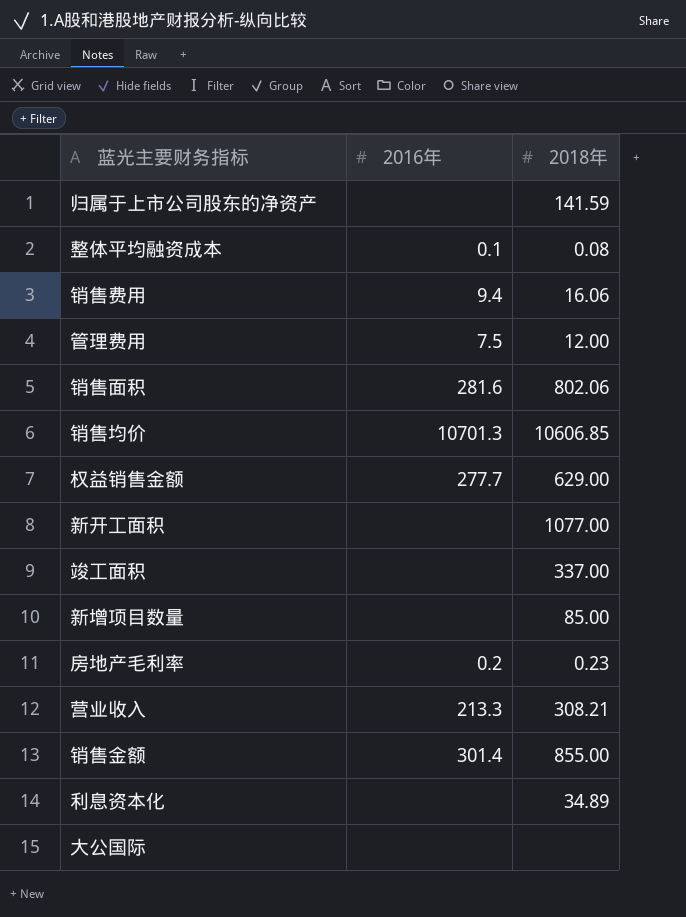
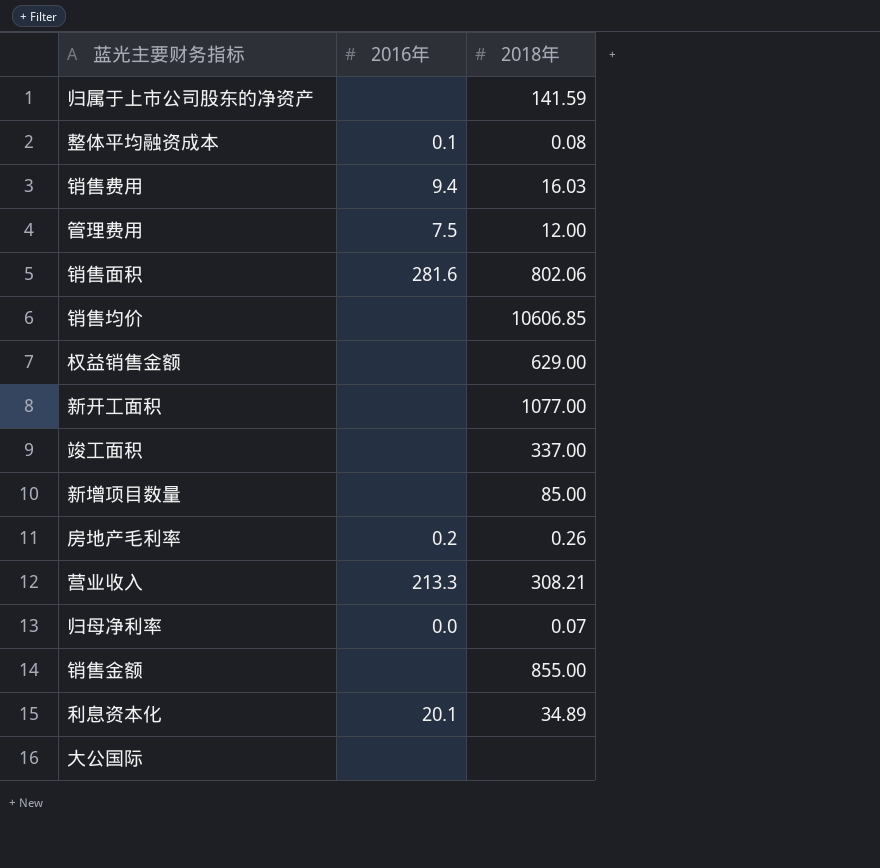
销售费用 | 2018年: 16.06 -> 16.03
销售均价 | 2016年: 10701.3 -> none
权益销售金额 | 2016年: 277.7 -> none
房地产毛利率 | 2018年: 0.23 -> 0.26
row 归母净利率: none -> 0.0 | 0.07
销售金额 | 2016年: 301.4 -> none
利息资本化 | 2016年: none -> 20.1

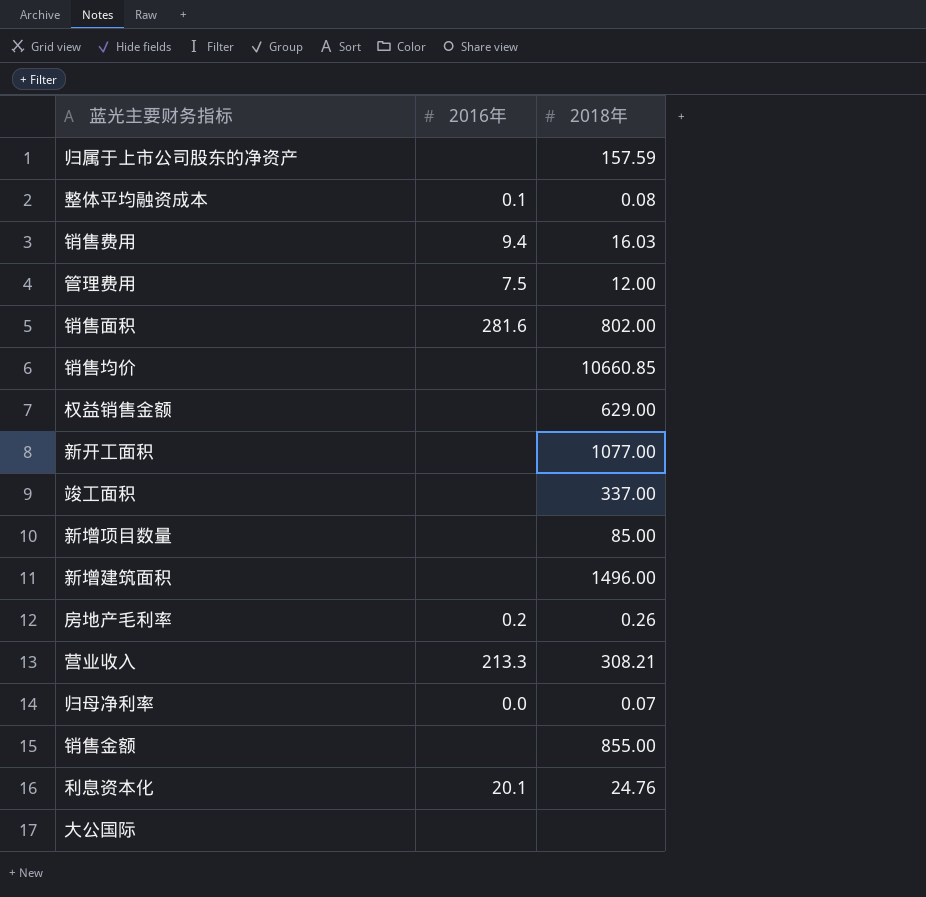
归属于上市公司股东的净资产 | 2018年: 141.59 -> 157.59
销售面积 | 2018年: 802.06 -> 802.00
销售均价 | 2018年: 10606.85 -> 10660.85
row 新增建筑面积: none -> none | 1496.00
利息资本化 | 2018年: 34.89 -> 24.76

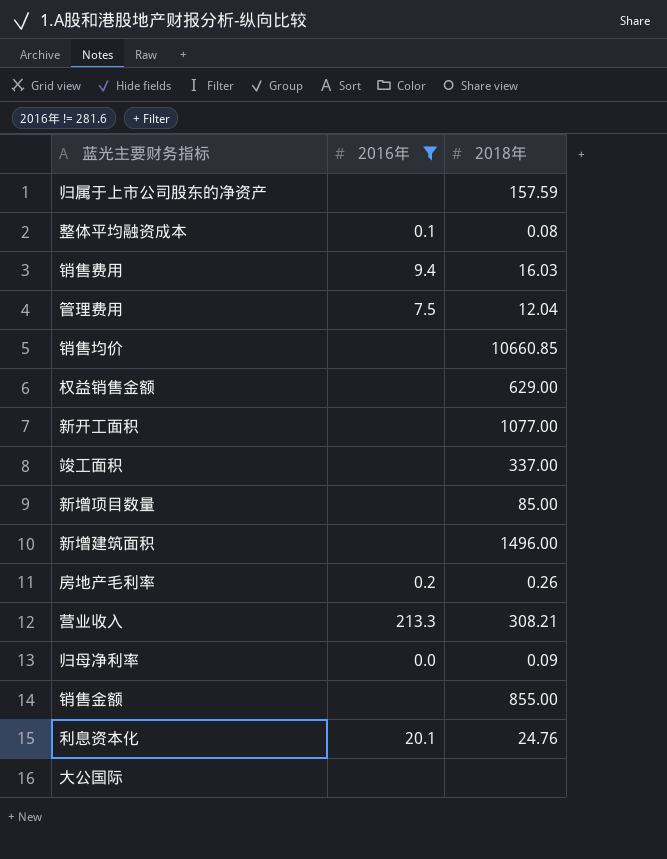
filter: none -> 2016年 != 281.6
管理费用 | 2018年: 12.00 -> 12.04
归母净利率 | 2018年: 0.07 -> 0.09

